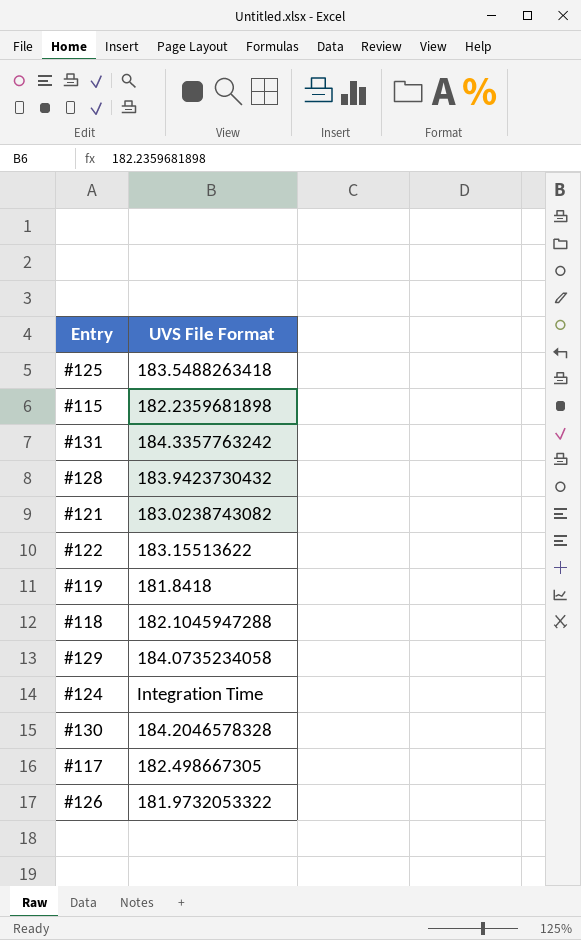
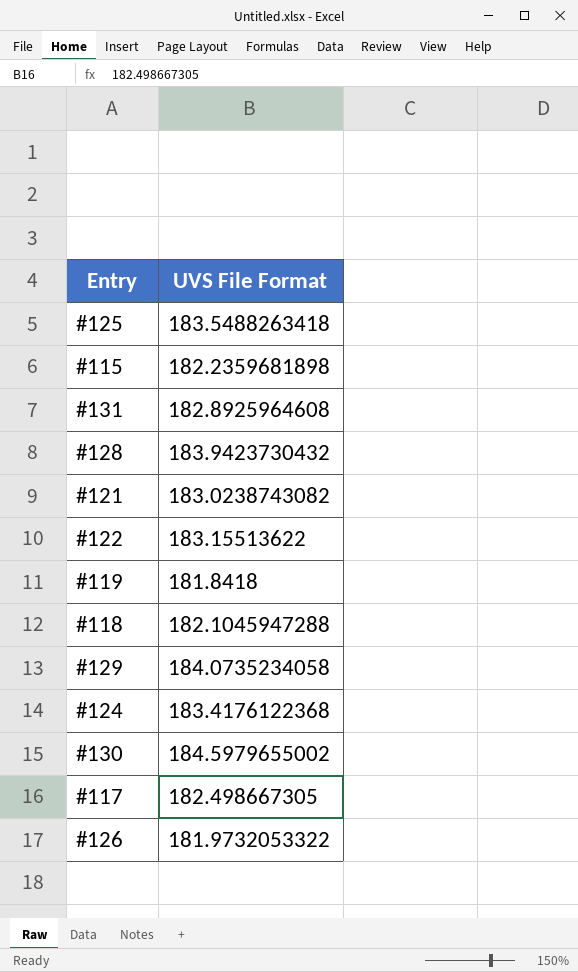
#131 | UVS File Format: 184.3357763242 -> 182.8925964608
#124 | UVS File Format: Integration Time -> 183.4176122368
#130 | UVS File Format: 184.2046578328 -> 184.5979655002

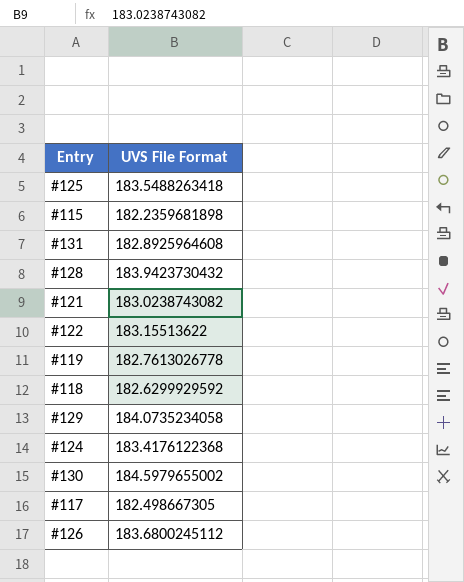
#119 | UVS File Format: 181.8418 -> 182.7613026778
#118 | UVS File Format: 182.1045947288 -> 182.6299929592
#126 | UVS File Format: 181.9732053322 -> 183.6800245112

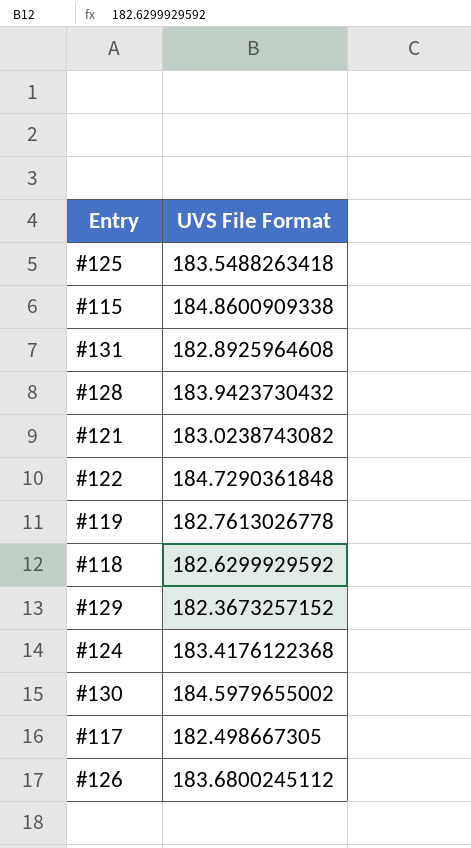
#115 | UVS File Format: 182.2359681898 -> 184.8600909338
#122 | UVS File Format: 183.15513622 -> 184.7290361848
#129 | UVS File Format: 184.0735234058 -> 182.3673257152

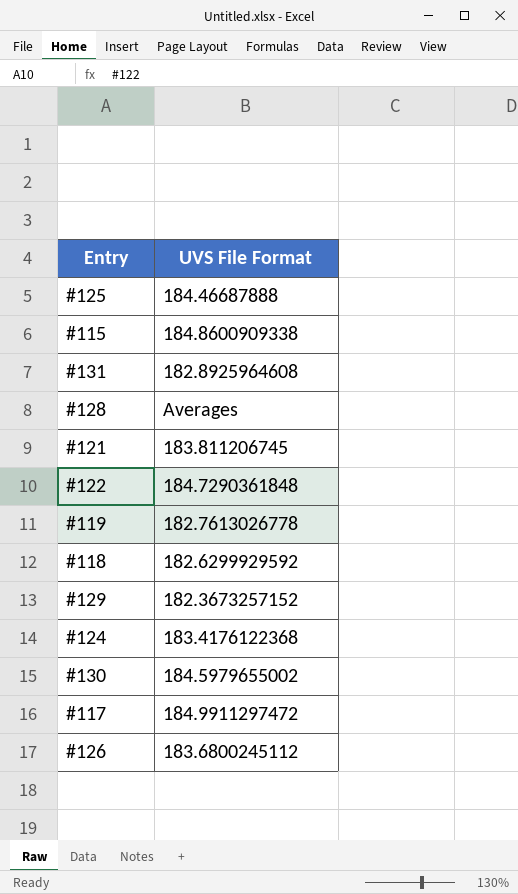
#125 | UVS File Format: 183.5488263418 -> 184.46687888
#128 | UVS File Format: 183.9423730432 -> Averages
#121 | UVS File Format: 183.0238743082 -> 183.811206745
#117 | UVS File Format: 182.498667305 -> 184.9911297472

